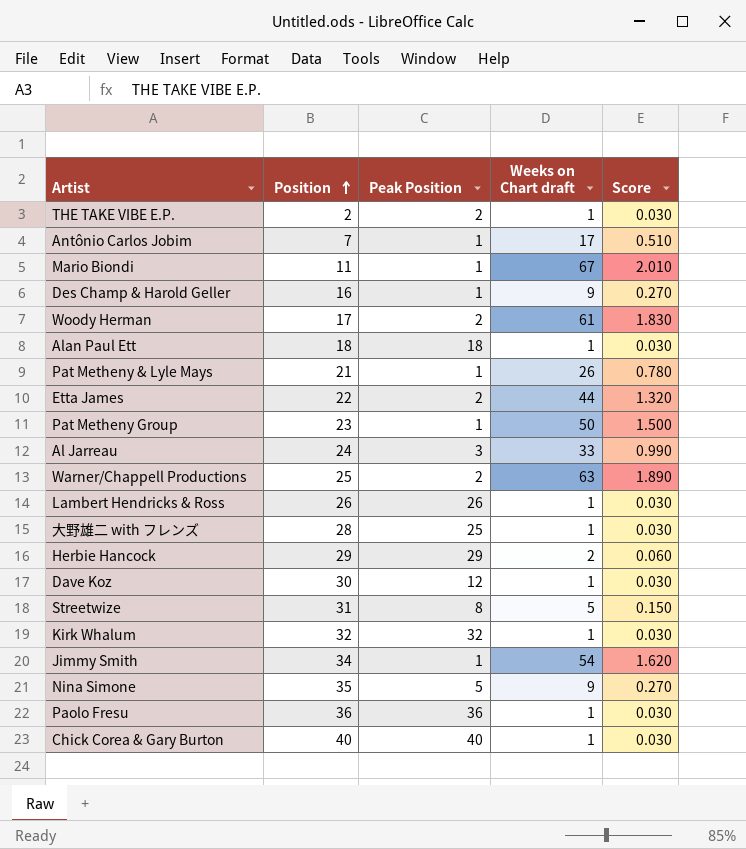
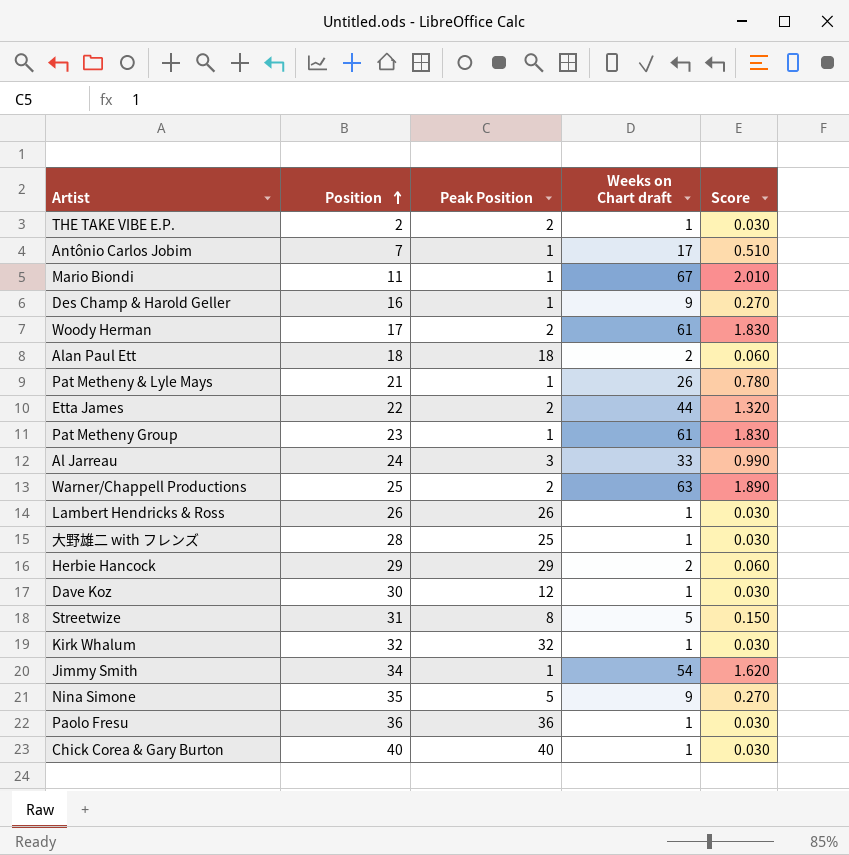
Alan Paul Ett | Weeks on Chart draft: 1 -> 2
Alan Paul Ett | Score: 0.030 -> 0.060
Pat Metheny Group | Weeks on Chart draft: 50 -> 61
Pat Metheny Group | Score: 1.500 -> 1.830

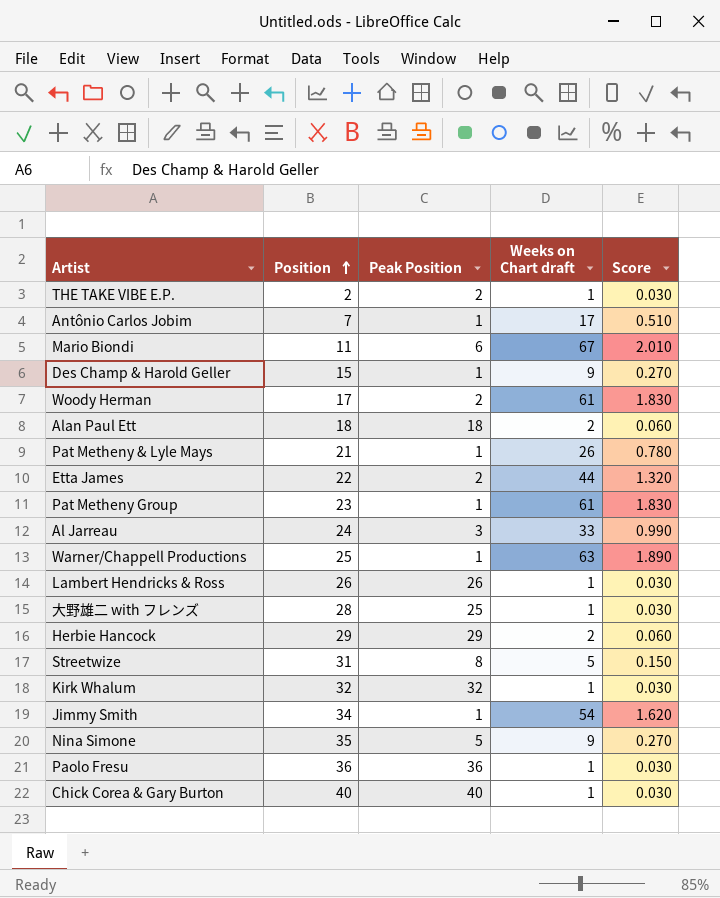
row Dave Koz: 30 | 12 | 1 | 0.030 -> none
Mario Biondi | Peak Position: 1 -> 6
Des Champ & Harold Geller | Position: 16 -> 15
Warner/Chappell Productions | Peak Position: 2 -> 1

